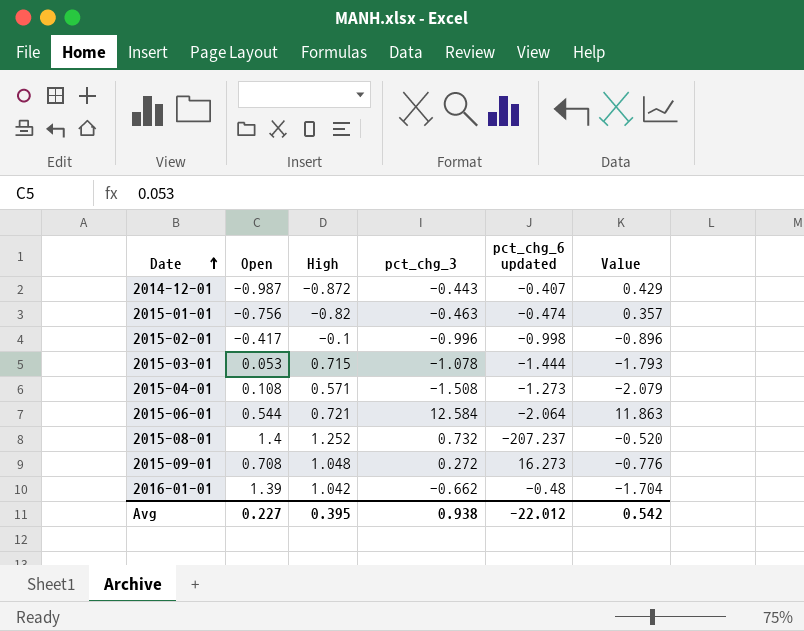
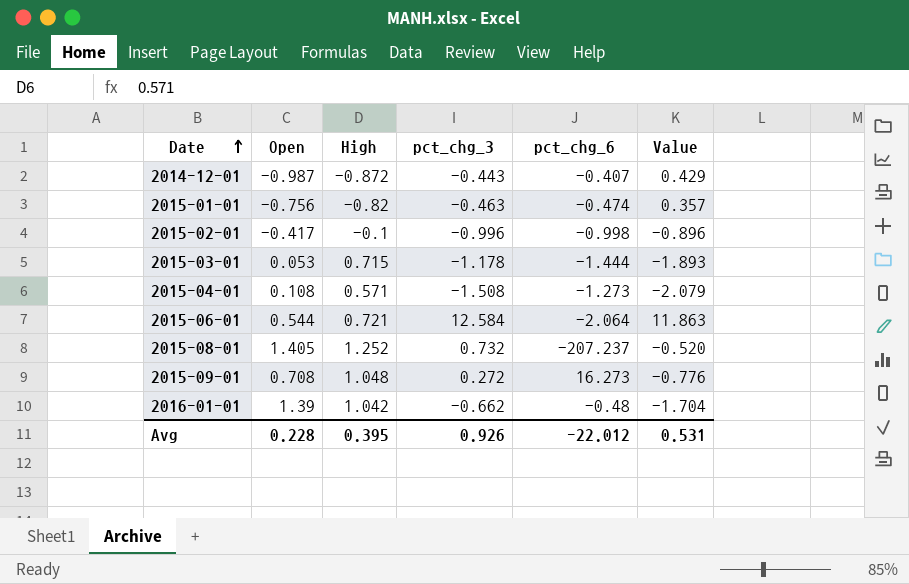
column name: pct_chg_6 updated -> pct_chg_6
2015-03-01 | pct_chg_3: -1.078 -> -1.178
2015-03-01 | Value: -1.793 -> -1.893
2015-08-01 | Open: 1.4 -> 1.405
Avg | Open: 0.227 -> 0.228
Avg | pct_chg_3: 0.938 -> 0.926
Avg | Value: 0.542 -> 0.531

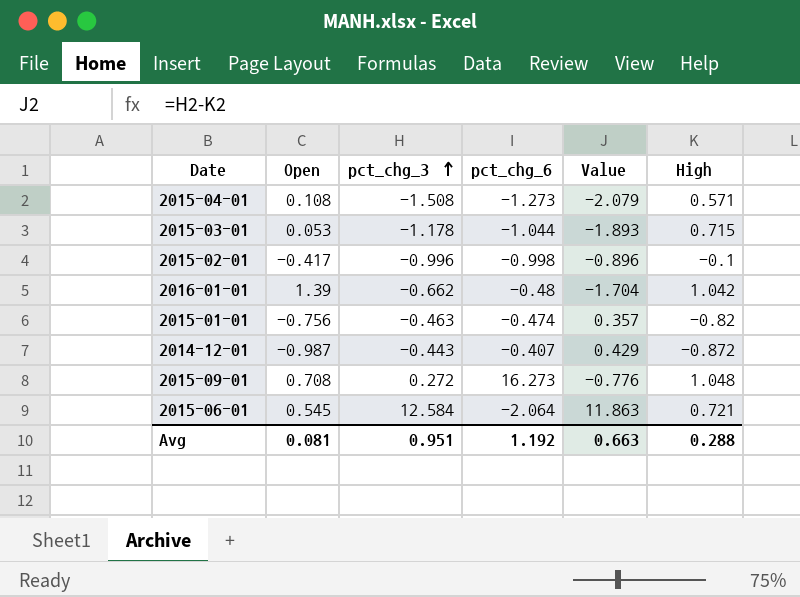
row order: Date ascending -> pct_chg_3 ascending
column High | position: 3 -> 6
row 2015-08-01: 1.405 | 1.252 | 0.732 | -207.237 | -0.520 -> none
2015-03-01 | pct_chg_6: -1.444 -> -1.044
2015-06-01 | Open: 0.544 -> 0.545
Avg | Open: 0.228 -> 0.081
Avg | pct_chg_3: 0.926 -> 0.951
Avg | pct_chg_6: -22.012 -> 1.192
Avg | Value: 0.531 -> 0.663
Avg | High: 0.395 -> 0.288

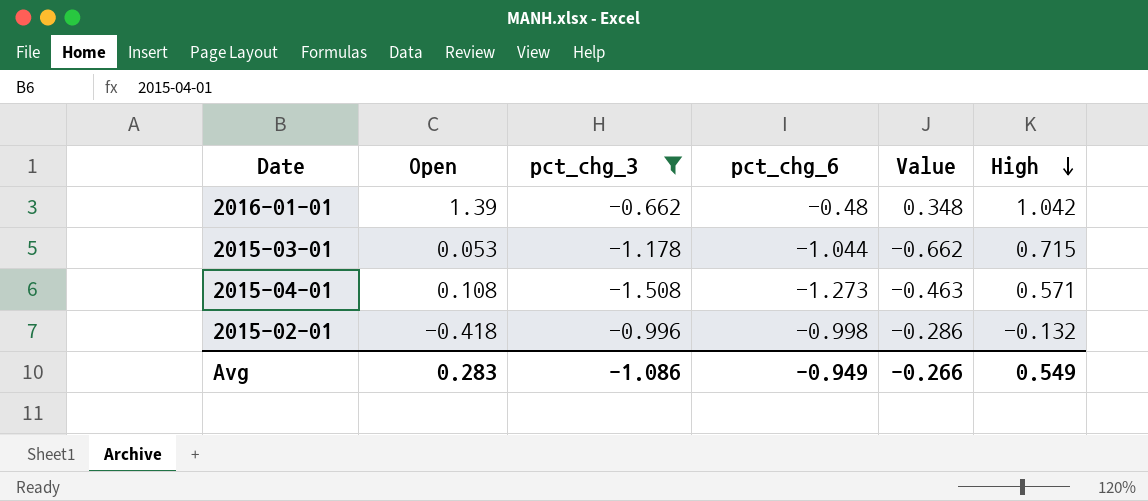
filter: none -> pct_chg_3 <= -0.662
row order: pct_chg_3 ascending -> High descending
column Value | formula: [pct_chg_3] - [High] -> [Open] - [High]
2015-02-01 | Open: -0.417 -> -0.418
2015-02-01 | High: -0.1 -> -0.132
Avg | Open: 0.081 -> 0.283
Avg | pct_chg_3: 0.951 -> -1.086
Avg | pct_chg_6: 1.192 -> -0.949
Avg | Value: 0.663 -> -0.266
Avg | High: 0.288 -> 0.549

